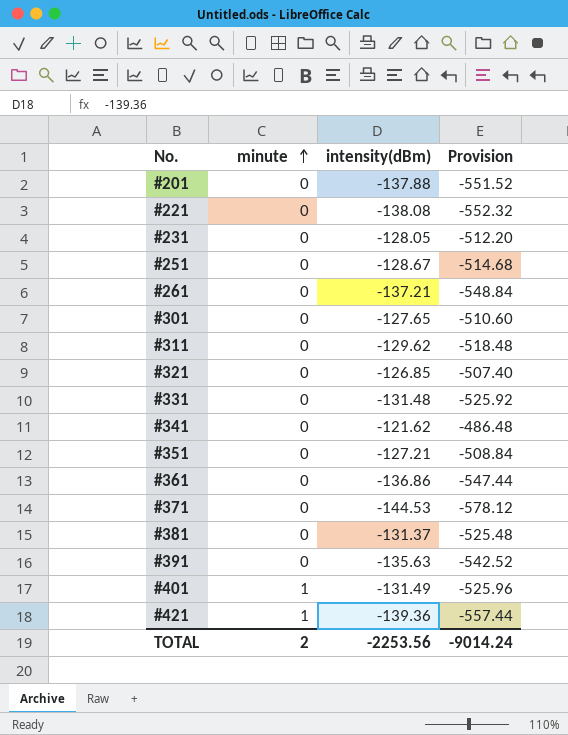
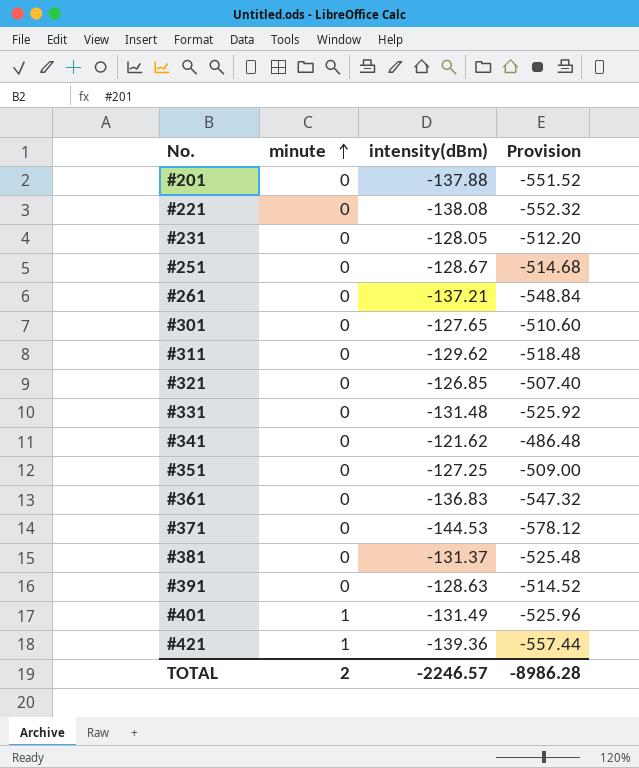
#351 | intensity(dBm): -127.21 -> -127.25
#351 | Provision: -508.84 -> -509.00
#361 | intensity(dBm): -136.86 -> -136.83
#361 | Provision: -547.44 -> -547.32
#391 | intensity(dBm): -135.63 -> -128.63
#391 | Provision: -542.52 -> -514.52
TOTAL | intensity(dBm): -2253.56 -> -2246.57
TOTAL | Provision: -9014.24 -> -8986.28

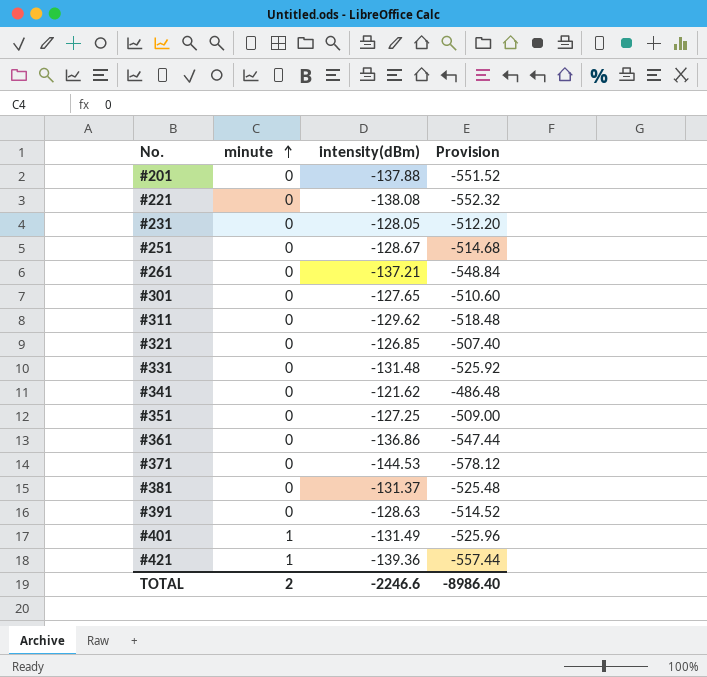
#361 | intensity(dBm): -136.83 -> -136.86
#361 | Provision: -547.32 -> -547.44
TOTAL | intensity(dBm): -2246.57 -> -2246.6
TOTAL | Provision: -8986.28 -> -8986.40

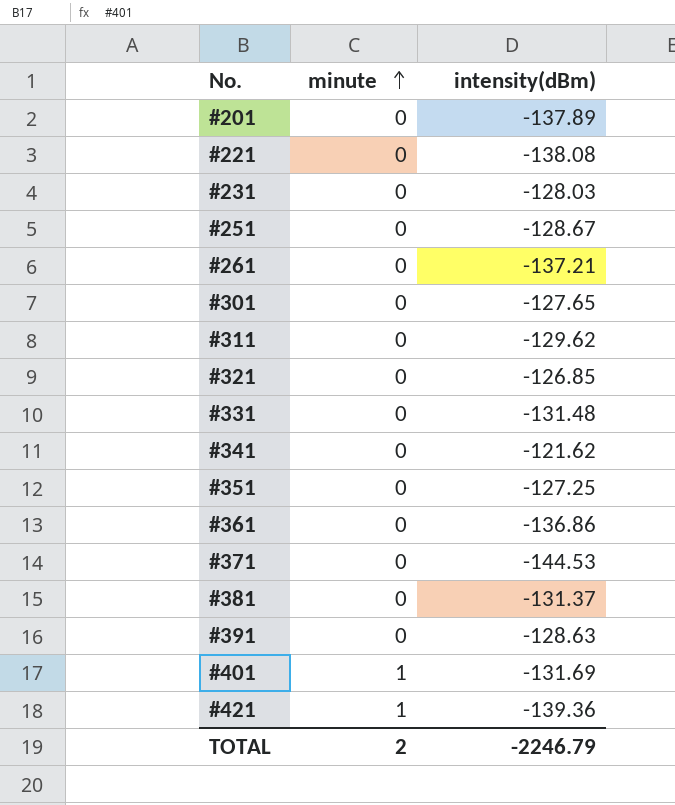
column Provision | formula: [intensity(dBm)] * 4 -> none
#201 | intensity(dBm): -137.88 -> -137.89
#231 | intensity(dBm): -128.05 -> -128.03
#401 | intensity(dBm): -131.49 -> -131.69
TOTAL | intensity(dBm): -2246.6 -> -2246.79

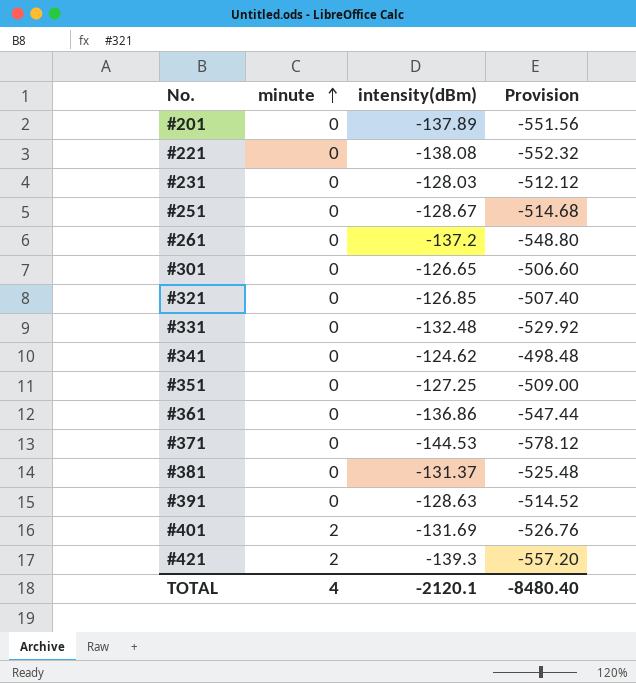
column Provision | formula: none -> [intensity(dBm)] * 4
row #311: 0 | -129.62 -> none
#261 | intensity(dBm): -137.21 -> -137.2
#301 | intensity(dBm): -127.65 -> -126.65
#331 | intensity(dBm): -131.48 -> -132.48
#341 | intensity(dBm): -121.62 -> -124.62
#401 | minute: 1 -> 2
#421 | minute: 1 -> 2
#421 | intensity(dBm): -139.36 -> -139.3
TOTAL | minute: 2 -> 4
TOTAL | intensity(dBm): -2246.79 -> -2120.1

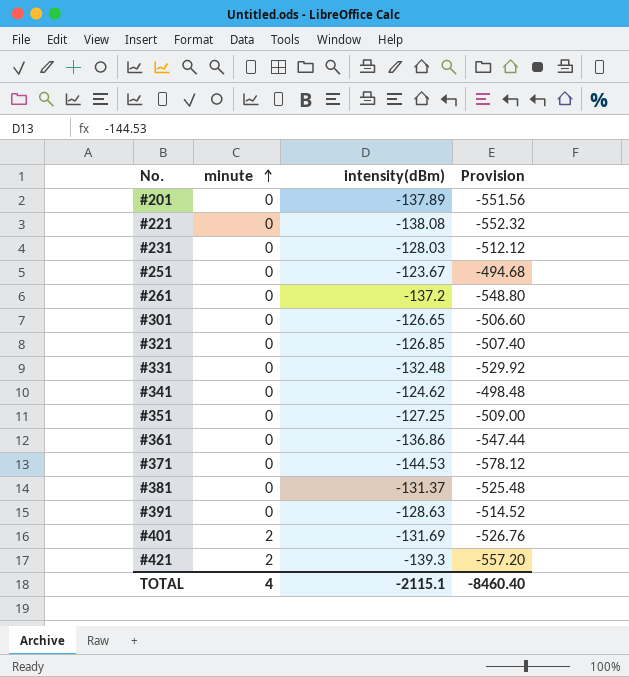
#251 | intensity(dBm): -128.67 -> -123.67
#251 | Provision: -514.68 -> -494.68
TOTAL | intensity(dBm): -2120.1 -> -2115.1
TOTAL | Provision: -8480.40 -> -8460.40

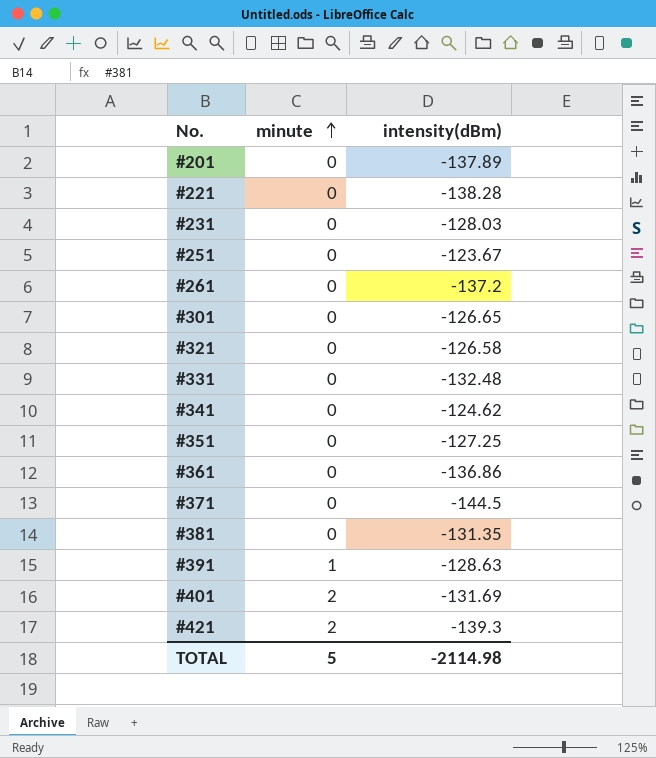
column Provision | formula: [intensity(dBm)] * 4 -> none
#221 | intensity(dBm): -138.08 -> -138.28
#321 | intensity(dBm): -126.85 -> -126.58
#371 | intensity(dBm): -144.53 -> -144.5
#381 | intensity(dBm): -131.37 -> -131.35
#391 | minute: 0 -> 1
TOTAL | minute: 4 -> 5
TOTAL | intensity(dBm): -2115.1 -> -2114.98

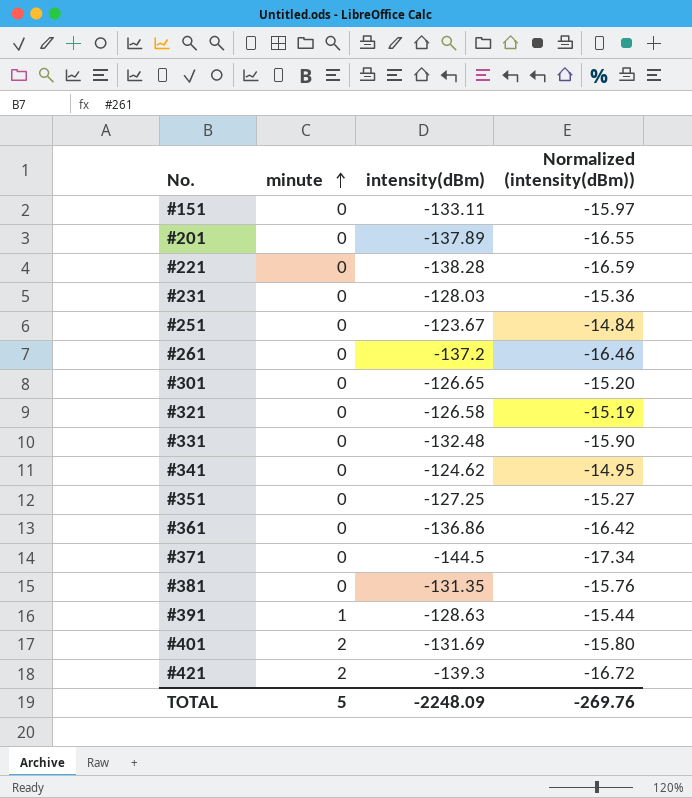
column Normalized (intensity(dBm)) | formula: none -> [intensity(dBm)] * 0.12
row #151: none -> 0 | -133.11 | -15.97
TOTAL | intensity(dBm): -2114.98 -> -2248.09

